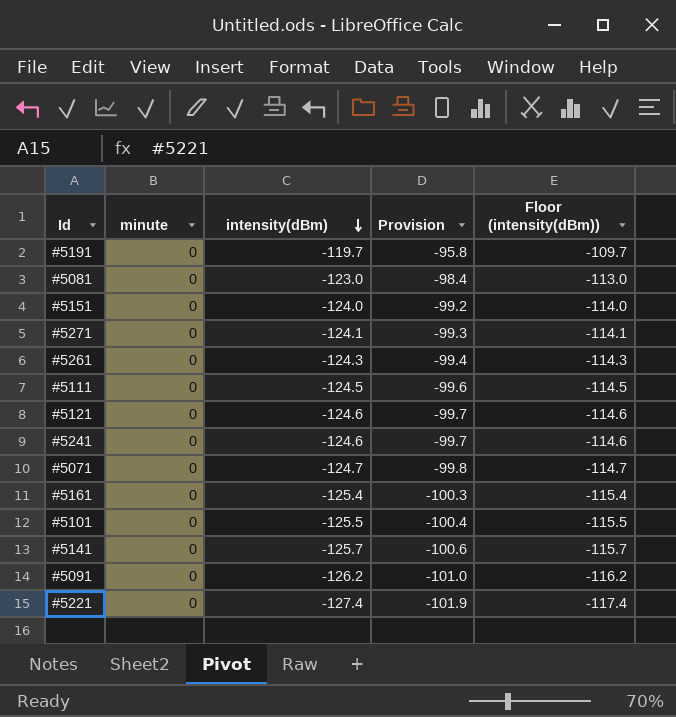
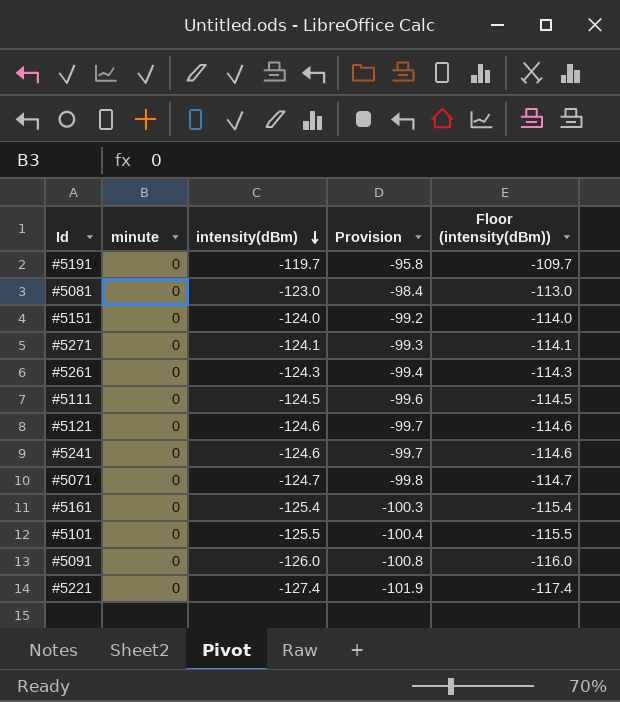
row #5141: 0 | -125.7 | -100.6 | -115.7 -> none
#5091 | intensity(dBm): -126.2 -> -126.0
#5091 | Provision: -101.0 -> -100.8
#5091 | Floor (intensity(dBm)): -116.2 -> -116.0

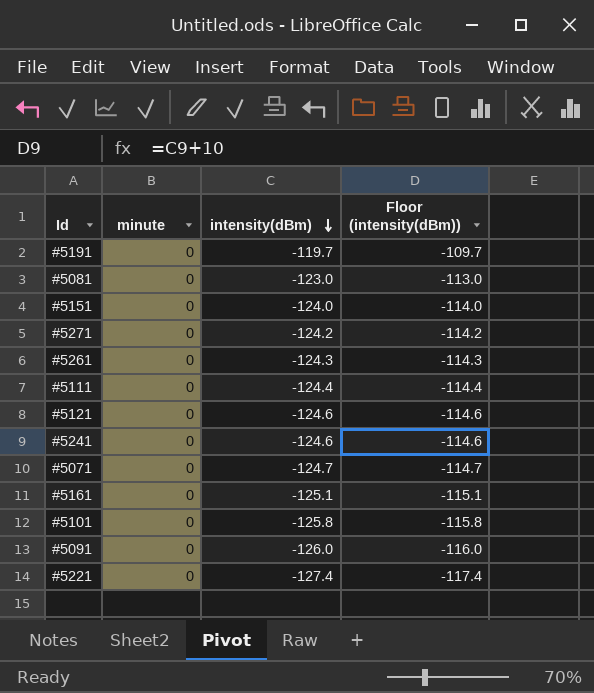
column Provision | formula: [intensity(dBm)] * 0.8 -> none
#5271 | intensity(dBm): -124.1 -> -124.2
#5271 | Floor (intensity(dBm)): -114.1 -> -114.2
#5111 | intensity(dBm): -124.5 -> -124.4
#5111 | Floor (intensity(dBm)): -114.5 -> -114.4
#5161 | intensity(dBm): -125.4 -> -125.1
#5161 | Floor (intensity(dBm)): -115.4 -> -115.1
#5101 | intensity(dBm): -125.5 -> -125.8
#5101 | Floor (intensity(dBm)): -115.5 -> -115.8

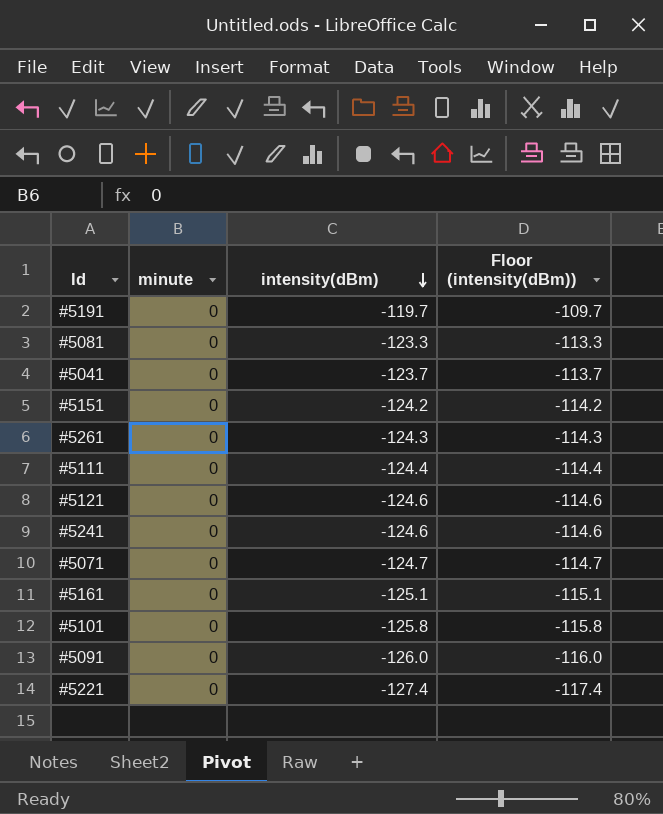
row #5271: 0 | -124.2 | -114.2 -> none
#5081 | intensity(dBm): -123.0 -> -123.3
#5081 | Floor (intensity(dBm)): -113.0 -> -113.3
row #5041: none -> 0 | -123.7 | -113.7
#5151 | intensity(dBm): -124.0 -> -124.2
#5151 | Floor (intensity(dBm)): -114.0 -> -114.2

